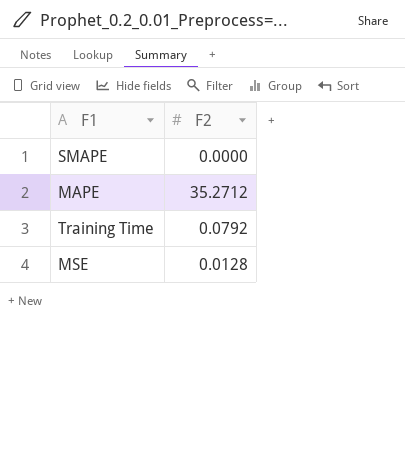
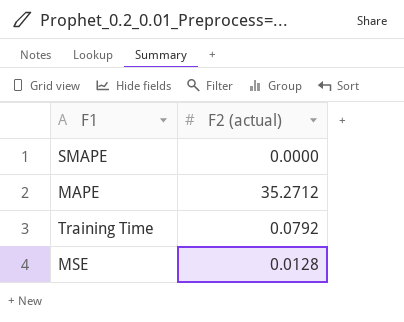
column name: F2 -> F2 (actual)

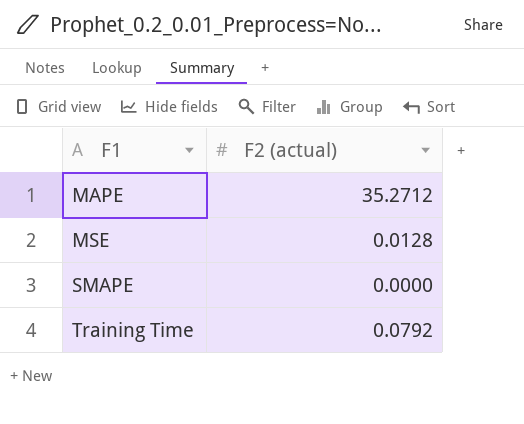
row order: none -> F1 ascending

